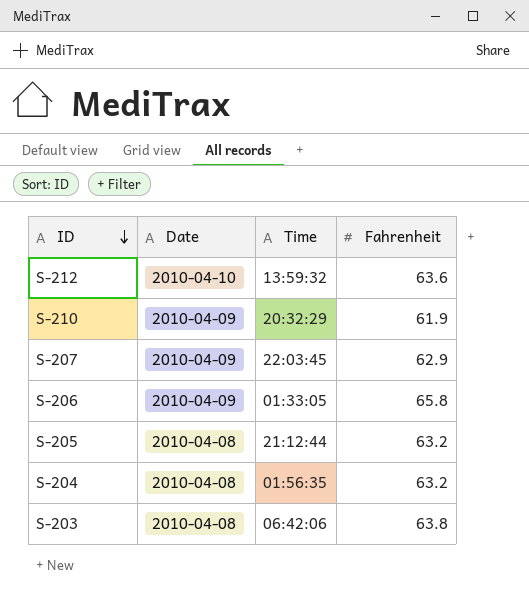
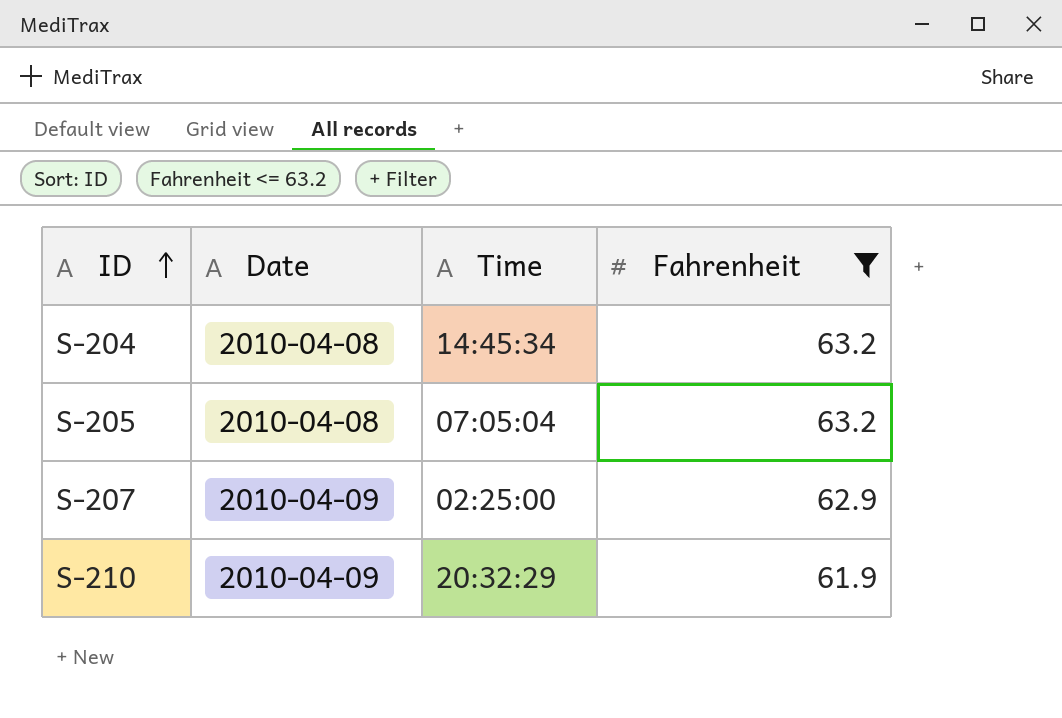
filter: none -> Fahrenheit <= 63.2
row order: ID descending -> ID ascending
S-204 | Time: 01:56:35 -> 14:45:34
S-205 | Time: 21:12:44 -> 07:05:04
S-207 | Time: 22:03:45 -> 02:25:00

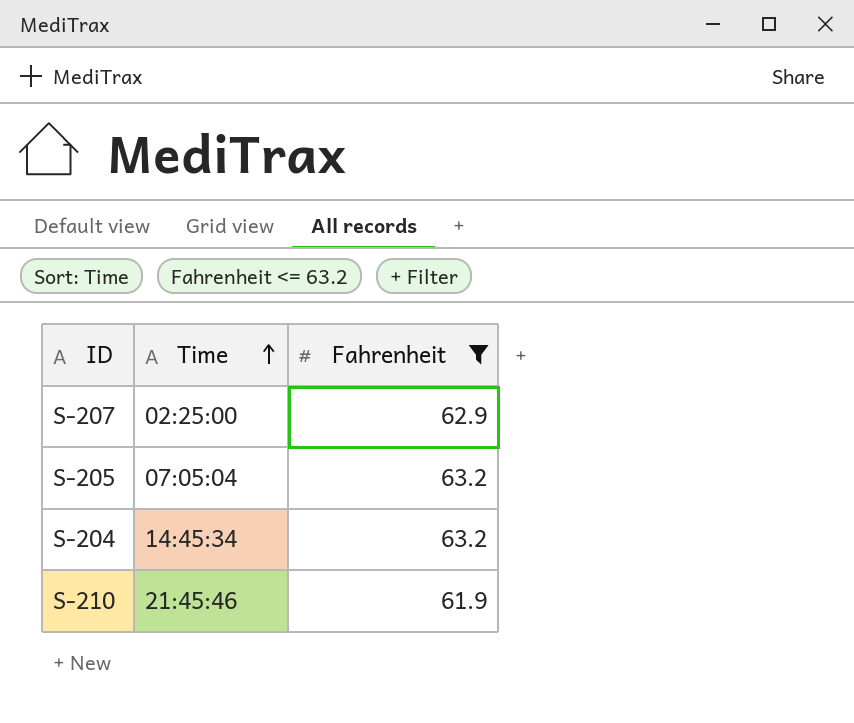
row order: ID ascending -> Time ascending
column Date | position: 2 -> none
S-210 | Time: 20:32:29 -> 21:45:46

